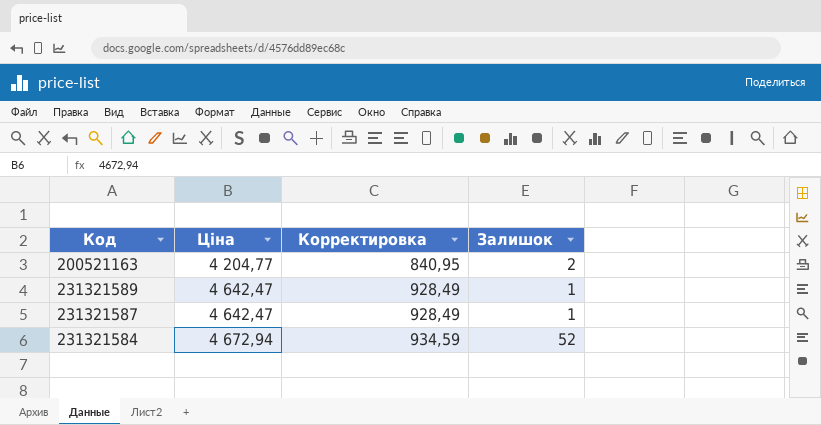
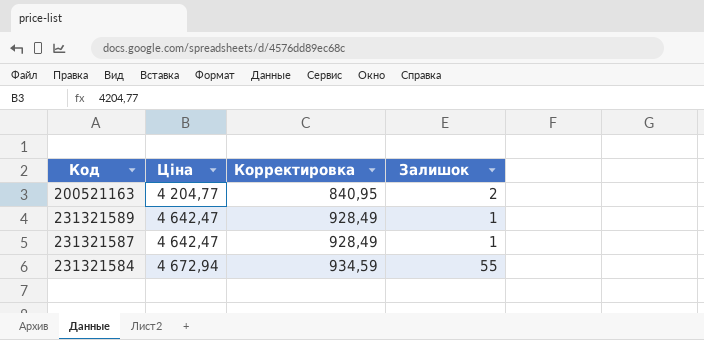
231321584 | Залишок: 52 -> 55

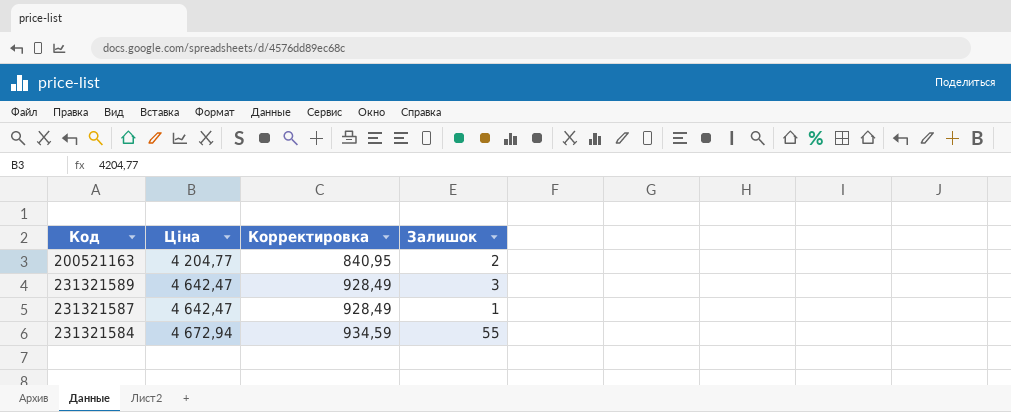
231321589 | Залишок: 1 -> 3

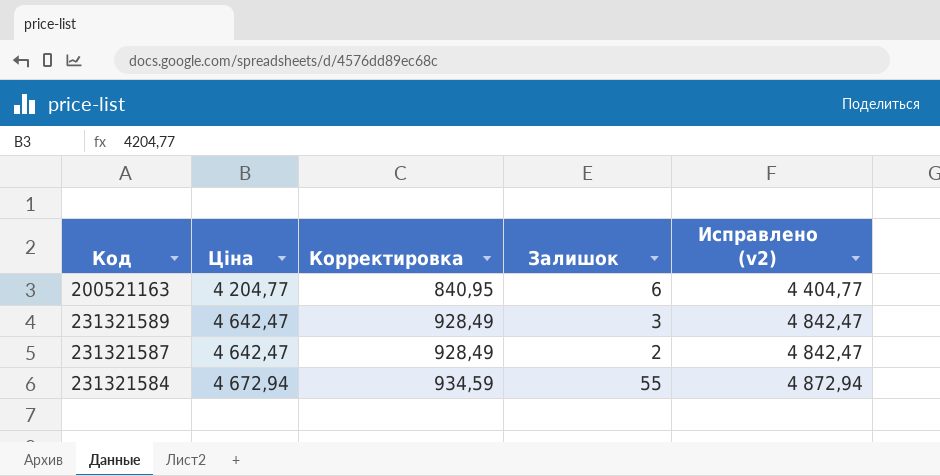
column Исправлено (v2) | formula: none -> [Ціна] + 200
200521163 | Залишок: 2 -> 6
231321587 | Залишок: 1 -> 2

